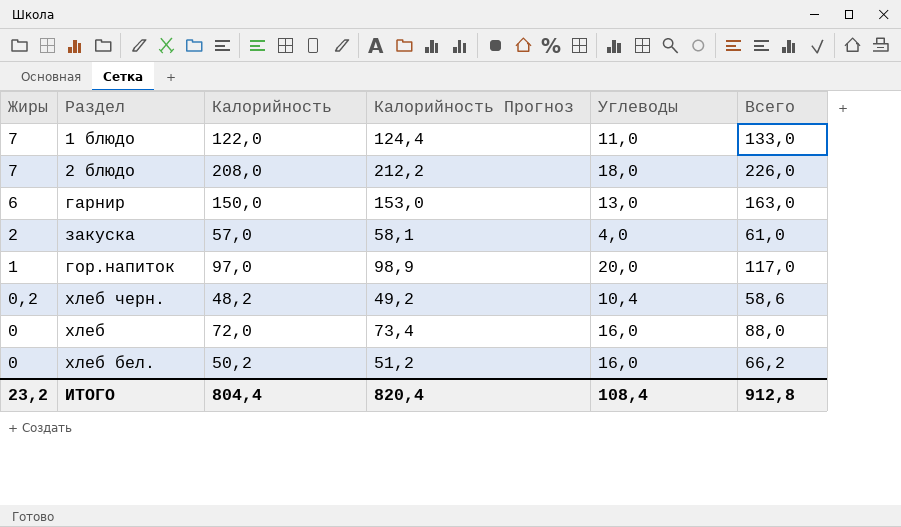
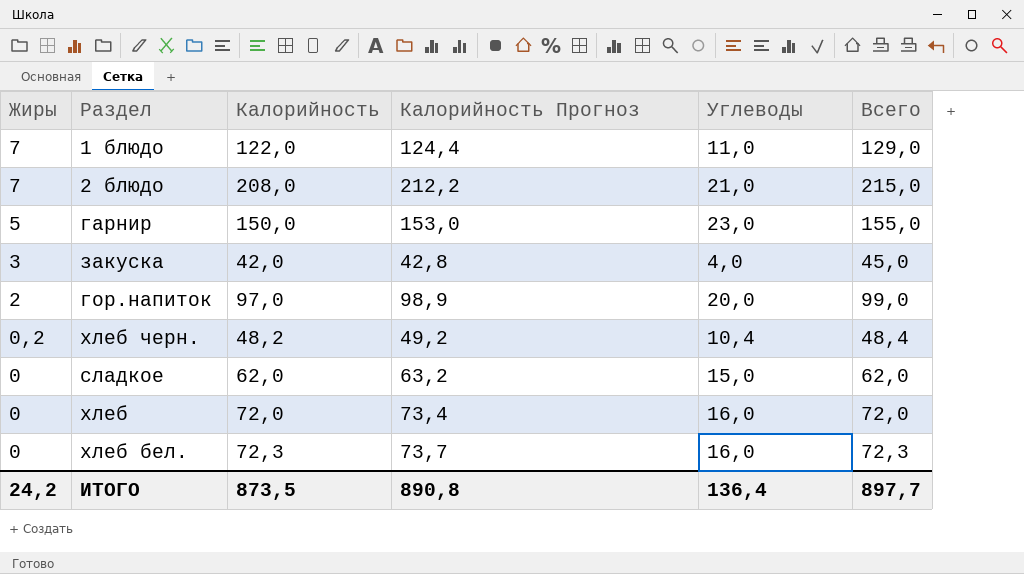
column Всего | formula: [Калорийность] + [Углеводы] -> [Жиры] + [Калорийность]
2 блюдо | Углеводы: 18,0 -> 21,0
гарнир | Жиры: 6 -> 5
гарнир | Углеводы: 13,0 -> 23,0
закуска | Жиры: 2 -> 3
закуска | Калорийность: 57,0 -> 42,0
закуска | Калорийность Прогноз: 58,1 -> 42,8
гор.напиток | Жиры: 1 -> 2
row сладкое: none -> 0 | 62,0 | 63,2 | 15,0 | 62,0
хлеб бел. | Калорийность: 50,2 -> 72,3
хлеб бел. | Калорийность Прогноз: 51,2 -> 73,7
ИТОГО | Жиры: 23,2 -> 24,2
ИТОГО | Калорийность: 804,4 -> 873,5
ИТОГО | Калорийность Прогноз: 820,4 -> 890,8
ИТОГО | Углеводы: 108,4 -> 136,4
ИТОГО | Всего: 912,8 -> 897,7

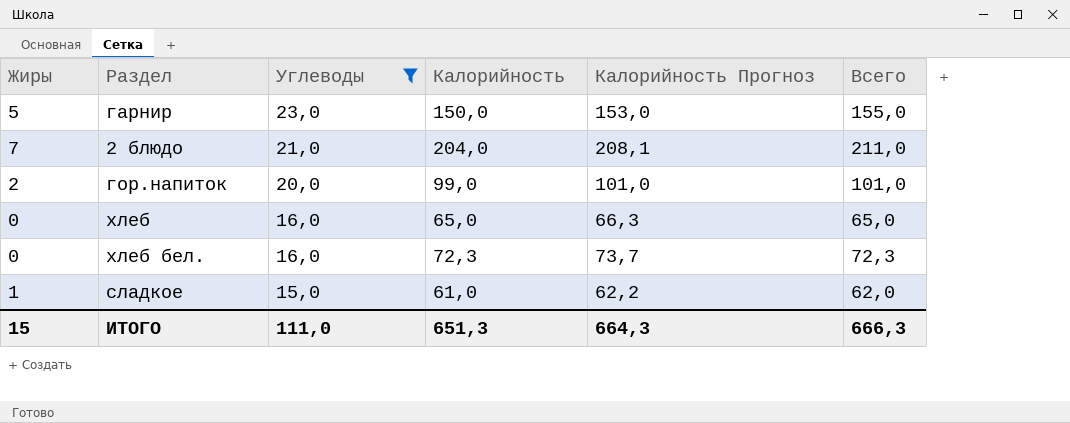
filter: none -> Углеводы >= 15,0
row order: Жиры descending -> Углеводы descending
column Углеводы | position: 5 -> 3
2 блюдо | Калорийность: 208,0 -> 204,0
2 блюдо | Калорийность Прогноз: 212,2 -> 208,1
2 блюдо | Всего: 215,0 -> 211,0
гор.напиток | Калорийность: 97,0 -> 99,0
гор.напиток | Калорийность Прогноз: 98,9 -> 101,0
гор.напиток | Всего: 99,0 -> 101,0
хлеб | Калорийность: 72,0 -> 65,0
хлеб | Калорийность Прогноз: 73,4 -> 66,3
хлеб | Всего: 72,0 -> 65,0
сладкое | Жиры: 0 -> 1
сладкое | Калорийность: 62,0 -> 61,0
сладкое | Калорийность Прогноз: 63,2 -> 62,2
ИТОГО | Жиры: 24,2 -> 15
ИТОГО | Углеводы: 136,4 -> 111,0
ИТОГО | Калорийность: 873,5 -> 651,3
ИТОГО | Калорийность Прогноз: 890,8 -> 664,3
ИТОГО | Всего: 897,7 -> 666,3

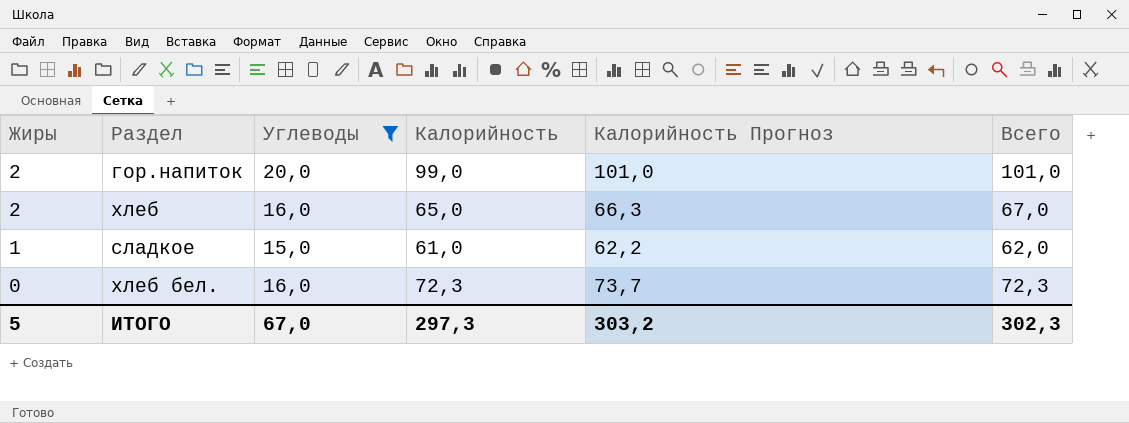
row order: Углеводы descending -> Жиры descending
row гарнир: 5 | 23,0 | 150,0 | 153,0 | 155,0 -> none
row 2 блюдо: 7 | 21,0 | 204,0 | 208,1 | 211,0 -> none
хлеб | Жиры: 0 -> 2
хлеб | Всего: 65,0 -> 67,0
ИТОГО | Жиры: 15 -> 5
ИТОГО | Углеводы: 111,0 -> 67,0
ИТОГО | Калорийность: 651,3 -> 297,3
ИТОГО | Калорийность Прогноз: 664,3 -> 303,2
ИТОГО | Всего: 666,3 -> 302,3

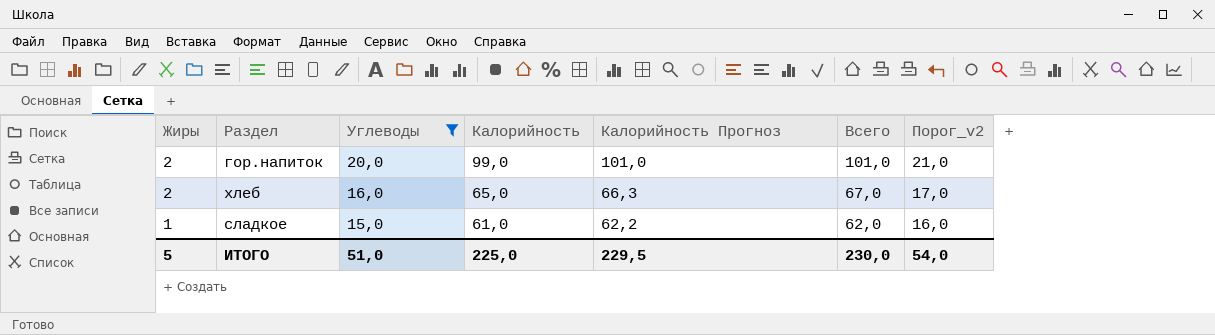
column Порог_v2 | formula: none -> [Углеводы] + 1
row хлеб бел.: 0 | 16,0 | 72,3 | 73,7 | 72,3 -> none
ИТОГО | Углеводы: 67,0 -> 51,0
ИТОГО | Калорийность: 297,3 -> 225,0
ИТОГО | Калорийность Прогноз: 303,2 -> 229,5
ИТОГО | Всего: 302,3 -> 230,0

